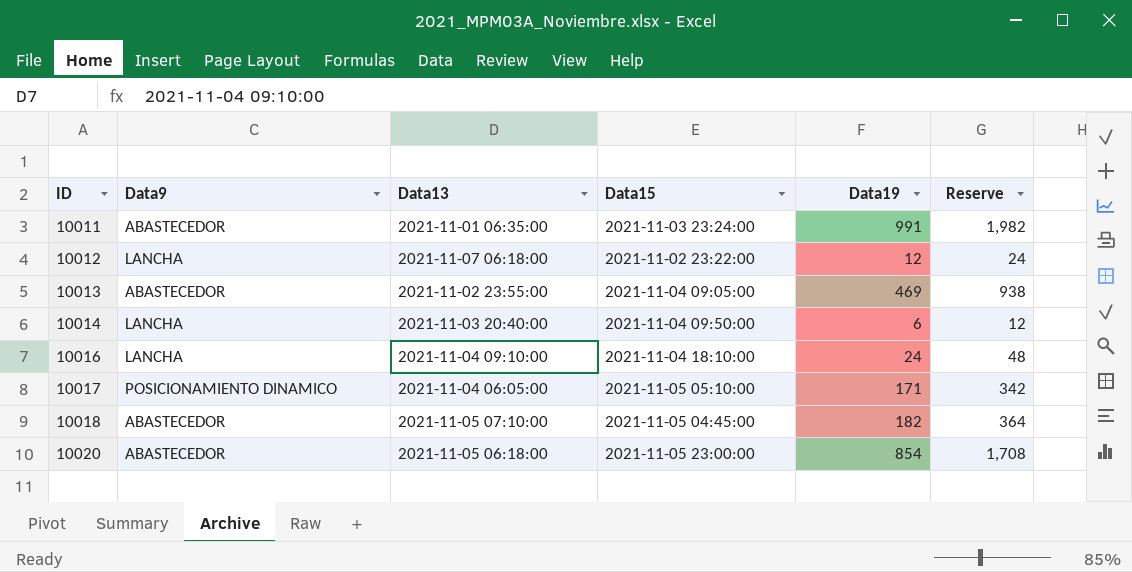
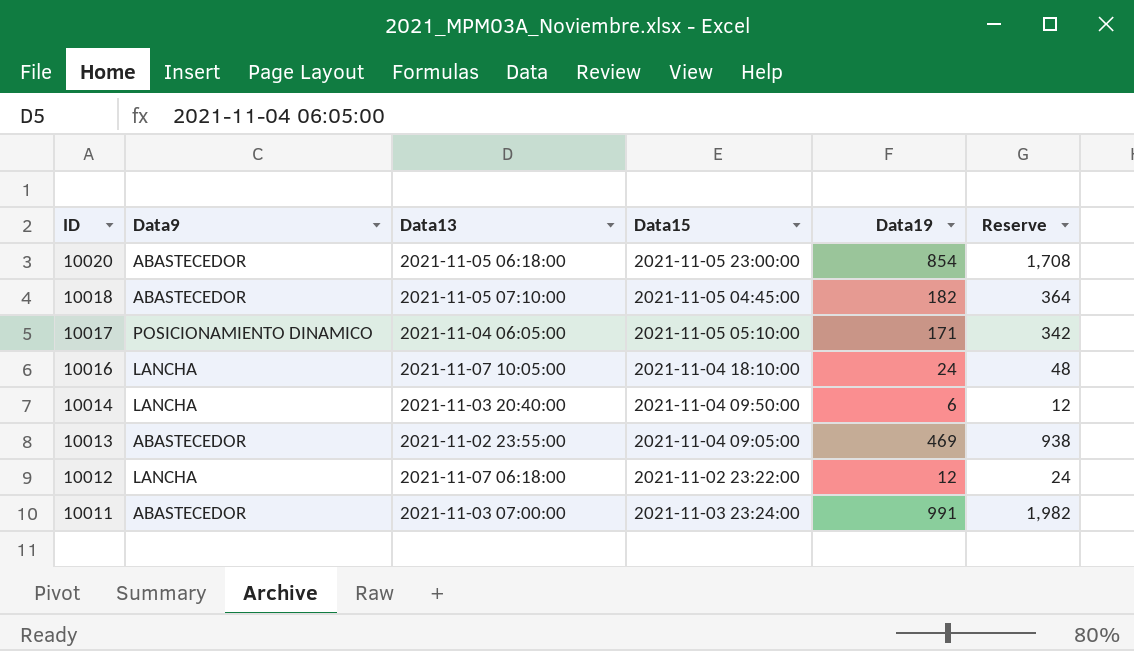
row order: ID ascending -> ID descending
10016 | Data13: 2021-11-04 09:10:00 -> 2021-11-07 10:05:00
10011 | Data13: 2021-11-01 06:35:00 -> 2021-11-03 07:00:00

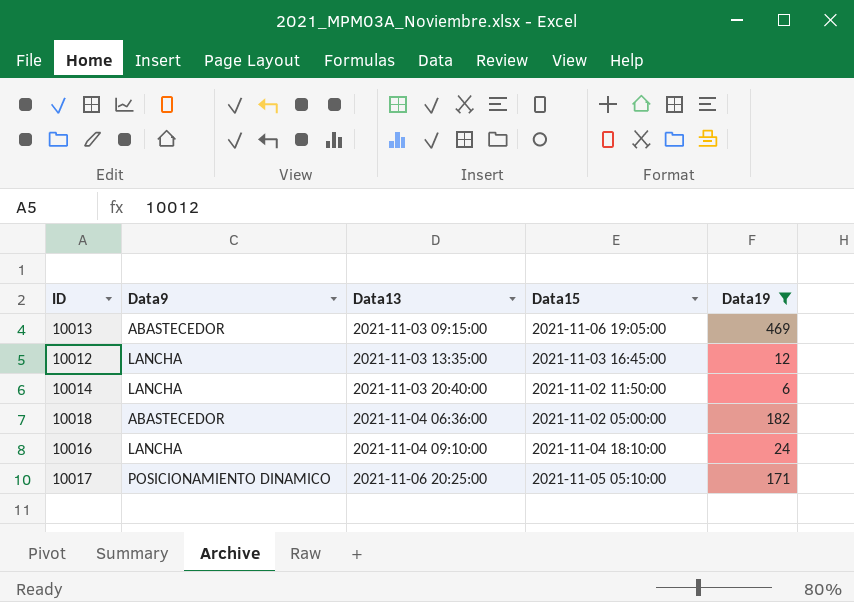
filter: none -> Data19 <= 469
row order: ID descending -> Data13 ascending
column Reserve | formula: [Data19] * 2 -> none
10013 | Data13: 2021-11-02 23:55:00 -> 2021-11-03 09:15:00
10013 | Data15: 2021-11-04 09:05:00 -> 2021-11-06 19:05:00
10012 | Data13: 2021-11-07 06:18:00 -> 2021-11-03 13:35:00
10012 | Data15: 2021-11-02 23:22:00 -> 2021-11-03 16:45:00
10014 | Data15: 2021-11-04 09:50:00 -> 2021-11-02 11:50:00
10018 | Data13: 2021-11-05 07:10:00 -> 2021-11-04 06:36:00
10018 | Data15: 2021-11-05 04:45:00 -> 2021-11-02 05:00:00
10016 | Data13: 2021-11-07 10:05:00 -> 2021-11-04 09:10:00
10017 | Data13: 2021-11-04 06:05:00 -> 2021-11-06 20:25:00

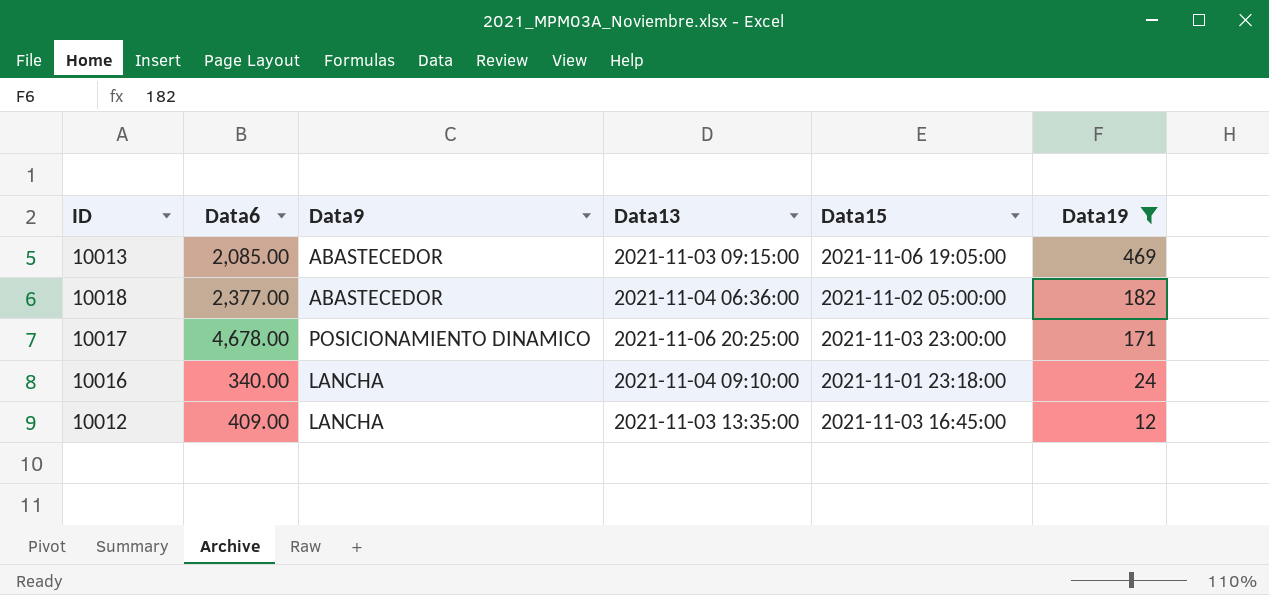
row order: Data13 ascending -> Data19 descending
column Data6 | position: none -> 2
row 10014: LANCHA | 2021-11-03 20:40:00 | 2021-11-02 11:50:00 | 6 -> none
10017 | Data15: 2021-11-05 05:10:00 -> 2021-11-03 23:00:00
10016 | Data15: 2021-11-04 18:10:00 -> 2021-11-01 23:18:00

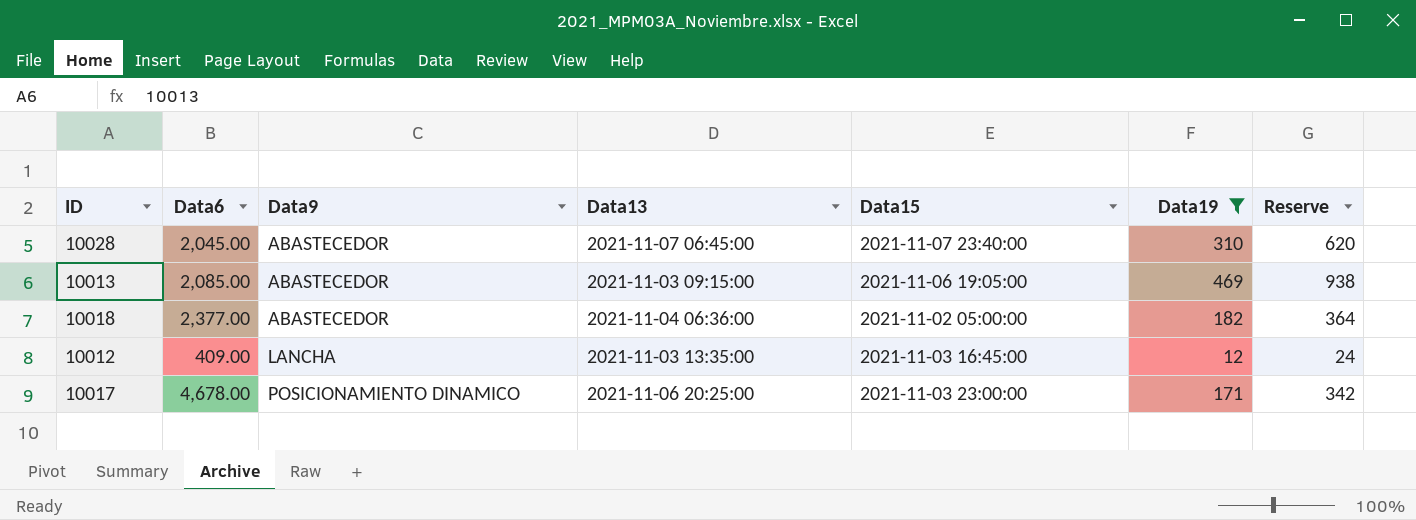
row order: Data19 descending -> Data9 ascending
column Reserve | formula: none -> [Data19] * 2
row 10016: 340.00 | LANCHA | 2021-11-04 09:10:00 | 2021-11-01 23:18:00 | 24 -> none
row 10028: none -> 2,045.00 | ABASTECEDOR | 2021-11-07 06:45:00 | 2021-11-07 23:40:00 | 310 | 620

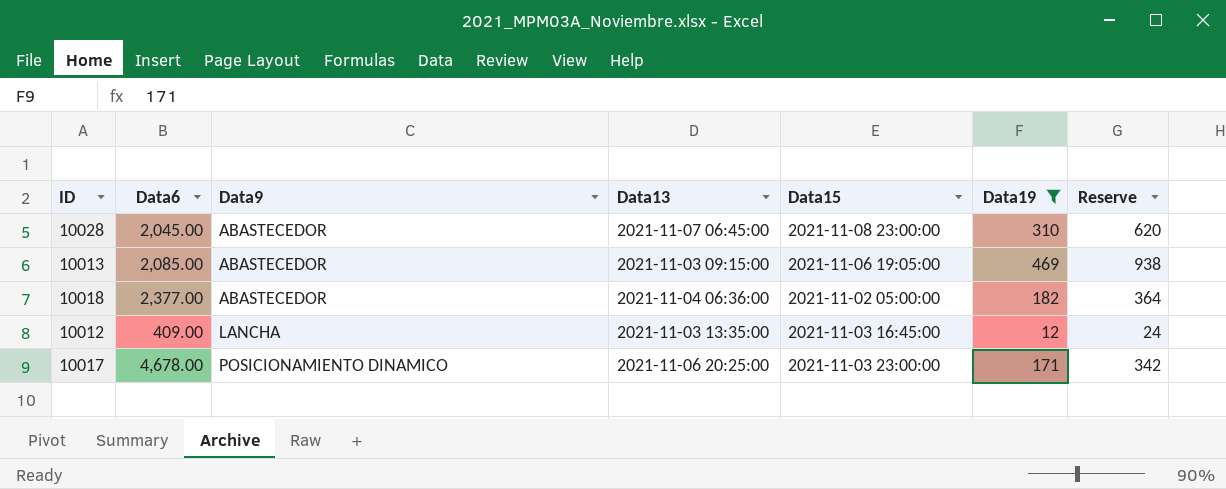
10028 | Data15: 2021-11-07 23:40:00 -> 2021-11-08 23:00:00

